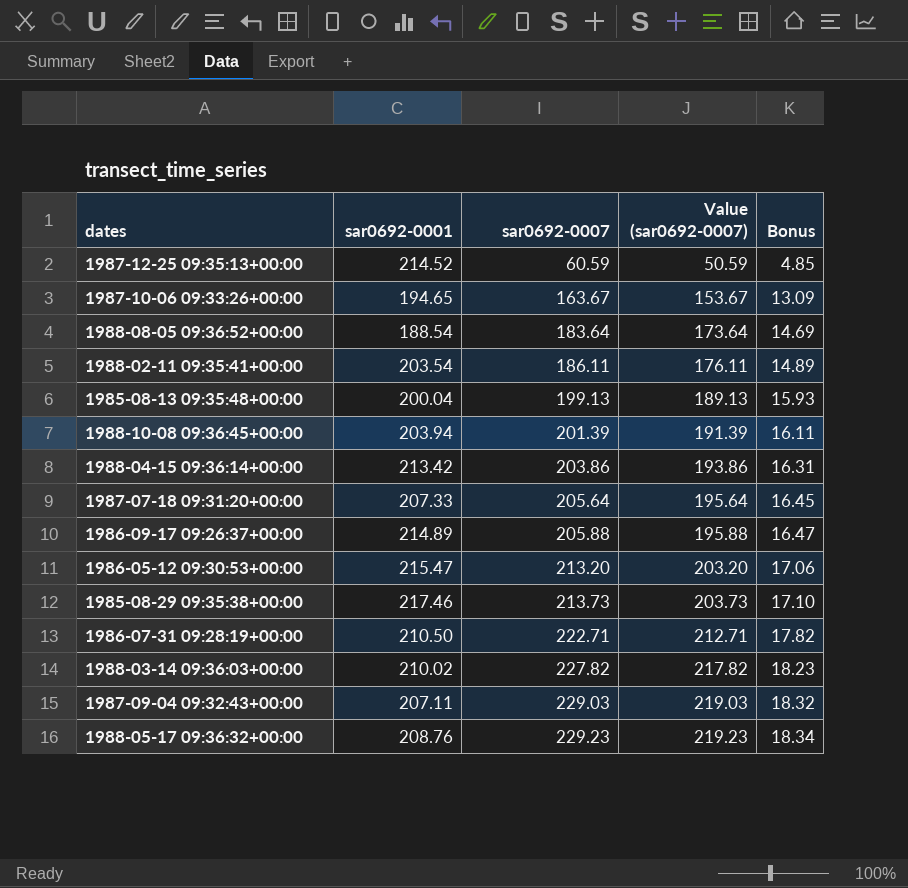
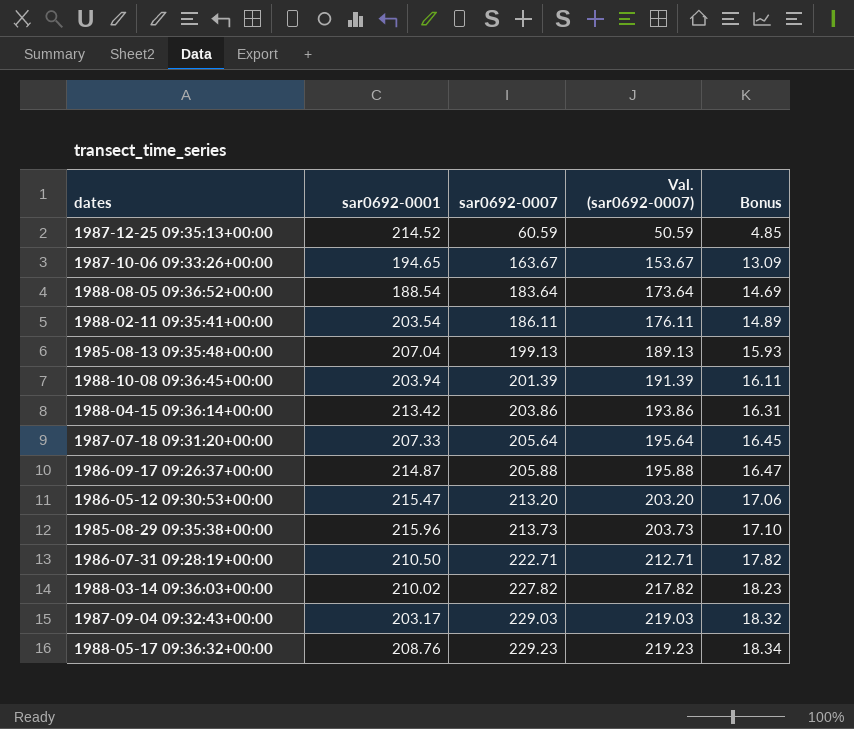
column name: Value (sar0692-0007) -> Val. (sar0692-0007)
1985-08-13 09:35:48+00:00 | sar0692-0001: 200.04 -> 207.04
1986-09-17 09:26:37+00:00 | sar0692-0001: 214.89 -> 214.87
1985-08-29 09:35:38+00:00 | sar0692-0001: 217.46 -> 215.96
1987-09-04 09:32:43+00:00 | sar0692-0001: 207.11 -> 203.17

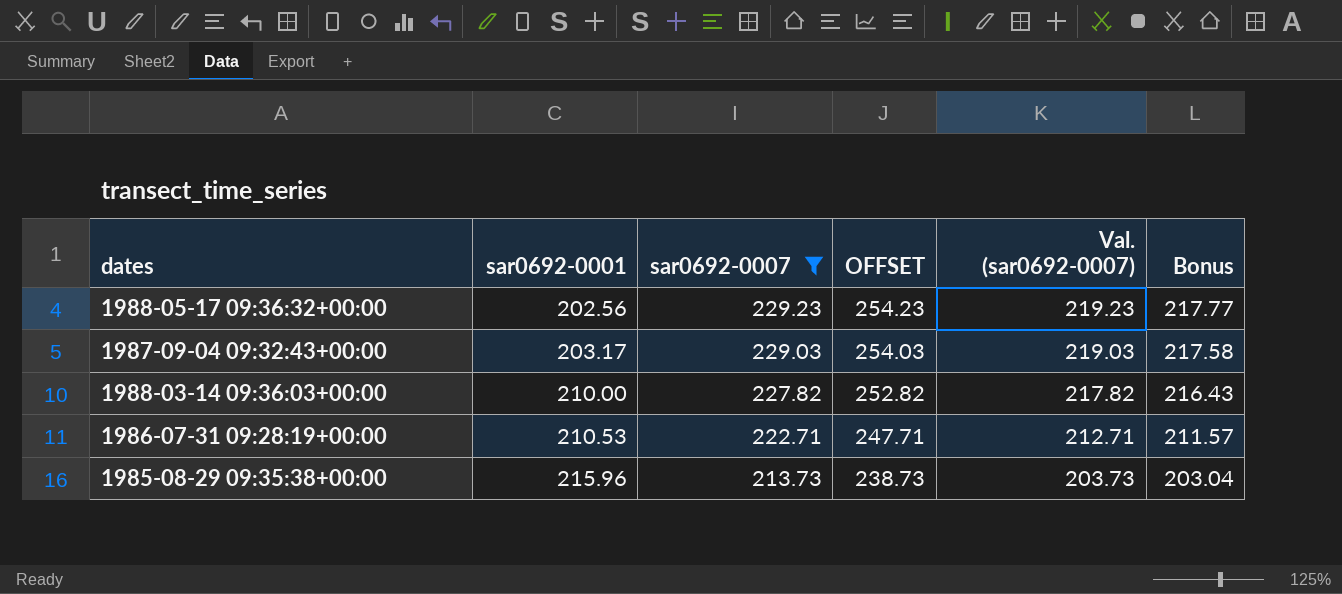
filter: none -> sar0692-0007 >= 213.73
row order: sar0692-0007 ascending -> sar0692-0001 ascending
column OFFSET | formula: none -> [sar0692-0007] + 25
column Bonus | formula: [sar0692-0007] * 0.08 -> [sar0692-0007] * 0.95
1988-05-17 09:36:32+00:00 | sar0692-0001: 208.76 -> 202.56
1988-03-14 09:36:03+00:00 | sar0692-0001: 210.02 -> 210.00
1986-07-31 09:28:19+00:00 | sar0692-0001: 210.50 -> 210.53

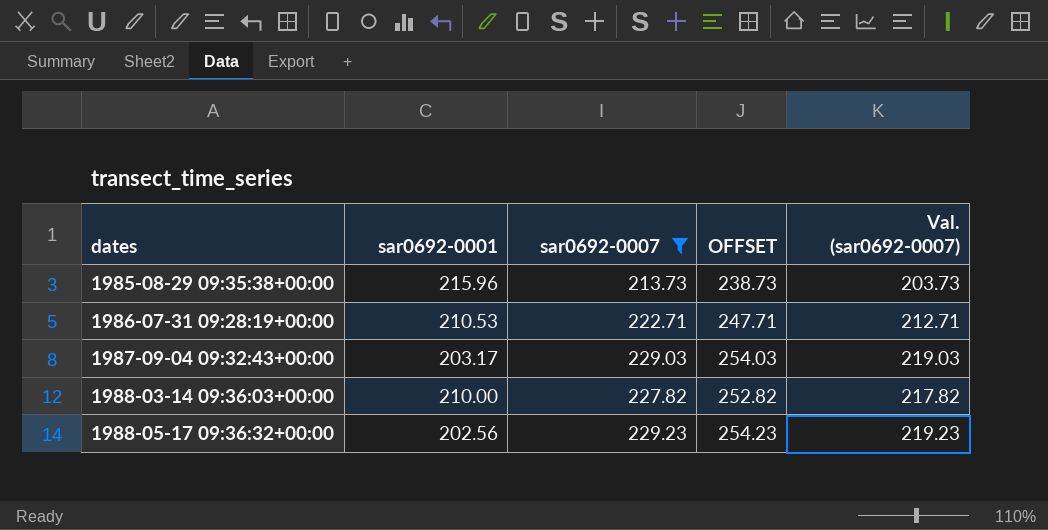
row order: sar0692-0001 ascending -> dates ascending
column Bonus | formula: [sar0692-0007] * 0.95 -> none

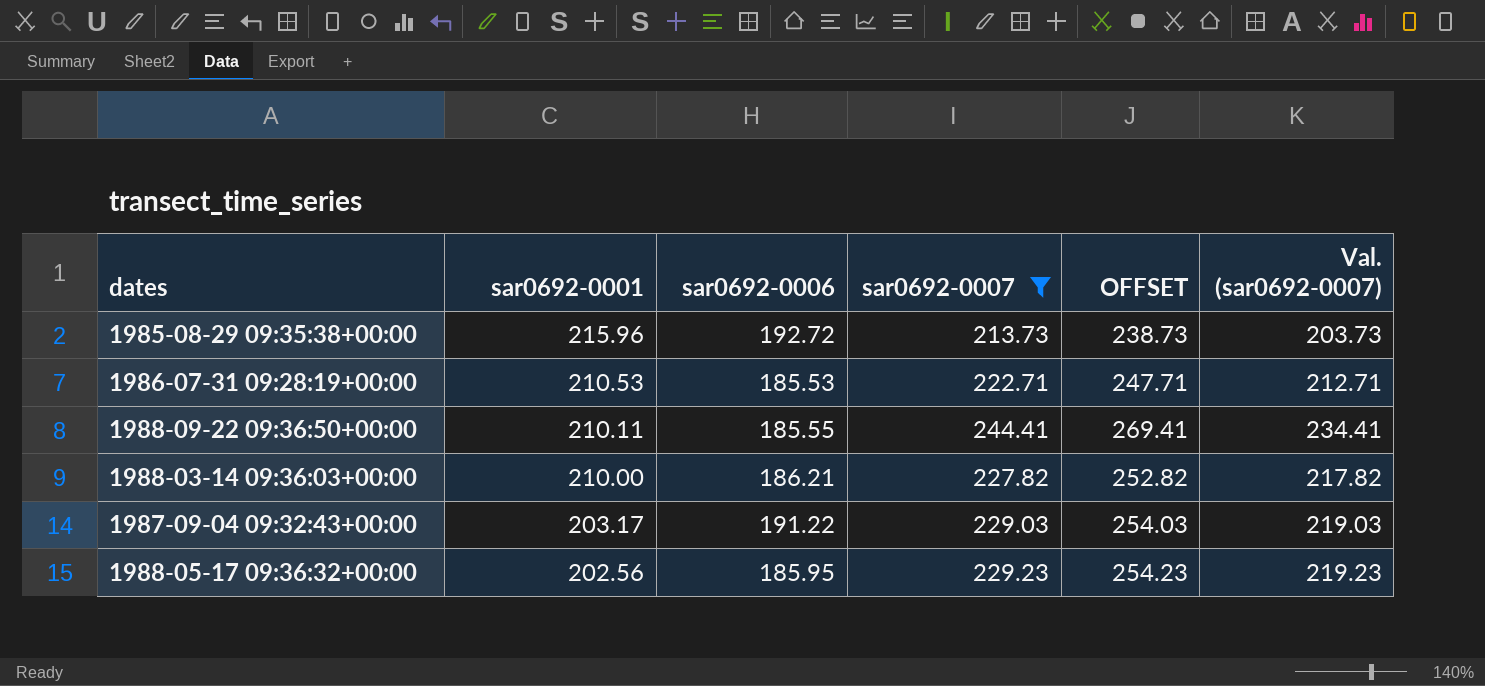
row order: dates ascending -> sar0692-0001 descending
column sar0692-0006 | position: none -> 3
row 1988-09-22 09:36:50+00:00: none -> 210.11 | 185.55 | 244.41 | 269.41 | 234.41

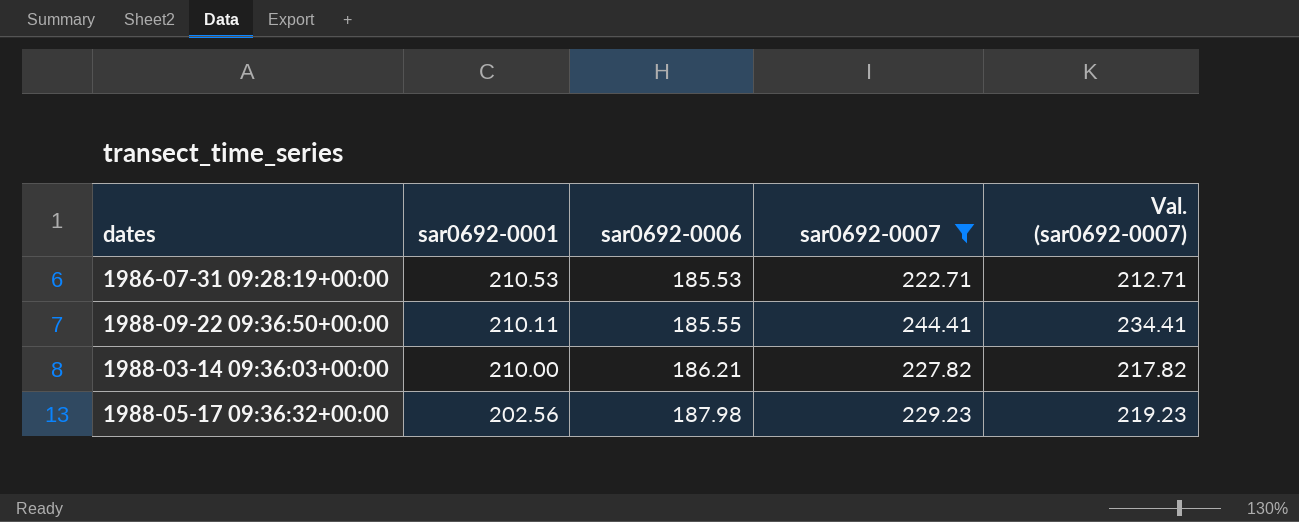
column OFFSET | formula: [sar0692-0007] + 25 -> none
row 1985-08-29 09:35:38+00:00: 215.96 | 192.72 | 213.73 | 238.73 | 203.73 -> none
row 1987-09-04 09:32:43+00:00: 203.17 | 191.22 | 229.03 | 254.03 | 219.03 -> none
1988-05-17 09:36:32+00:00 | sar0692-0006: 185.95 -> 187.98

